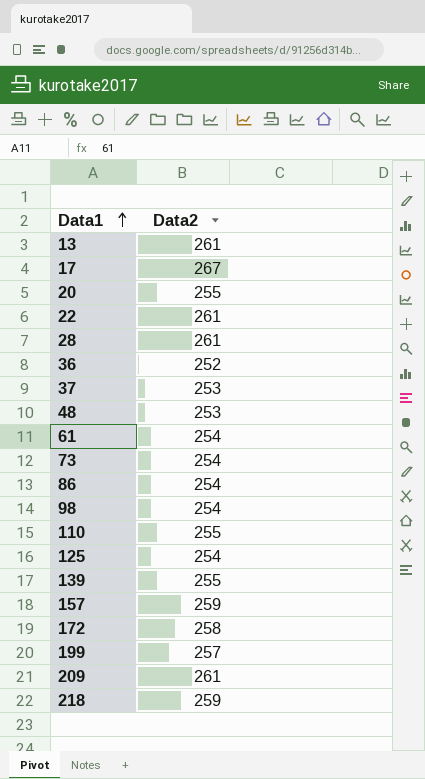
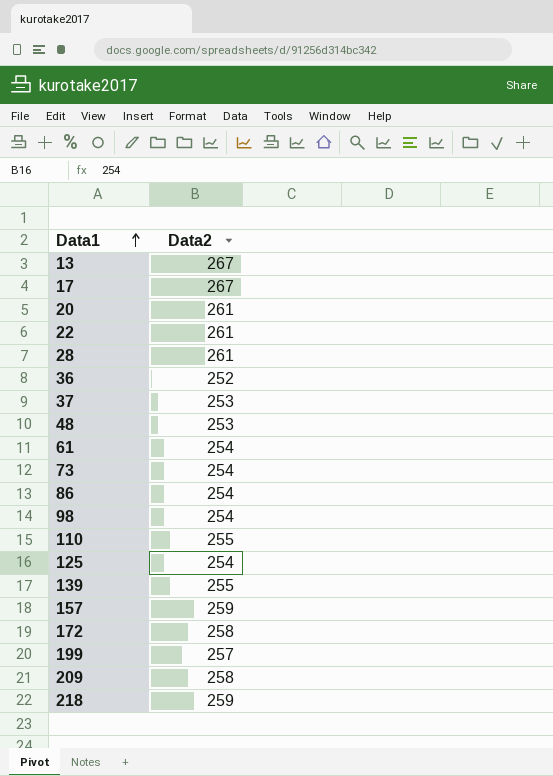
13 | Data2: 261 -> 267
20 | Data2: 255 -> 261
209 | Data2: 261 -> 258

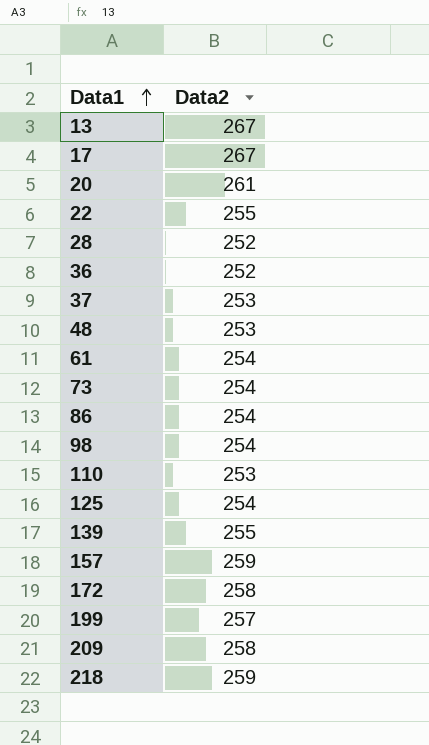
22 | Data2: 261 -> 255
28 | Data2: 261 -> 252
110 | Data2: 255 -> 253

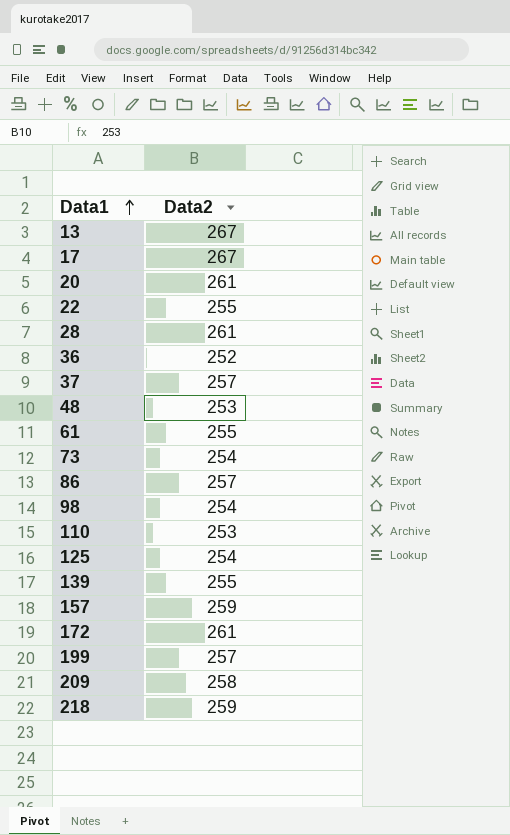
28 | Data2: 252 -> 261
37 | Data2: 253 -> 257
61 | Data2: 254 -> 255
86 | Data2: 254 -> 257
172 | Data2: 258 -> 261

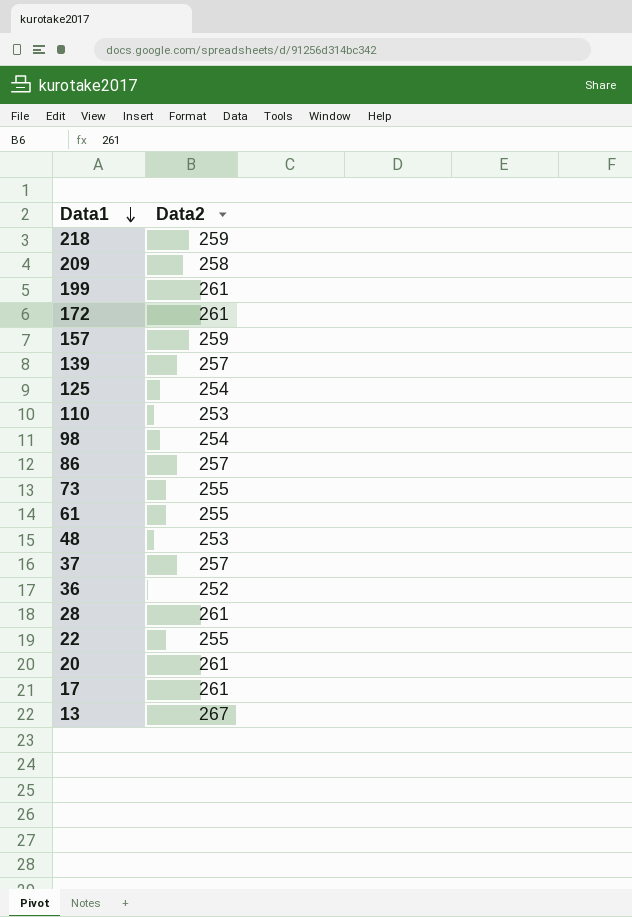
row order: Data1 ascending -> Data1 descending
199 | Data2: 257 -> 261
139 | Data2: 255 -> 257
73 | Data2: 254 -> 255
17 | Data2: 267 -> 261

